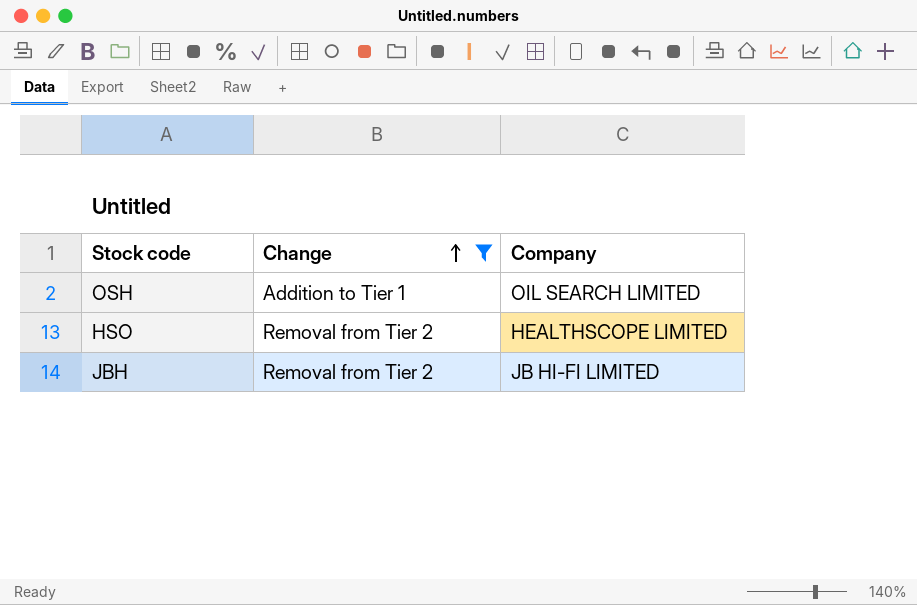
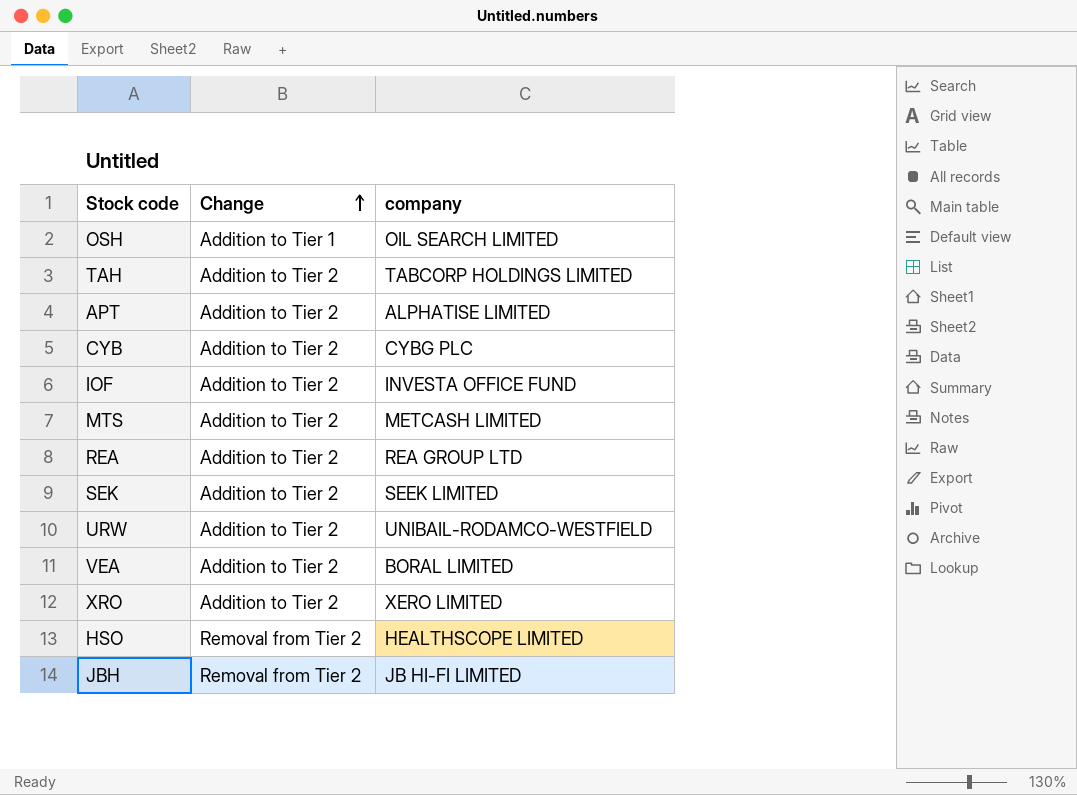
filter: Change != Addition to Tier 2 -> none
column name: Company -> company

